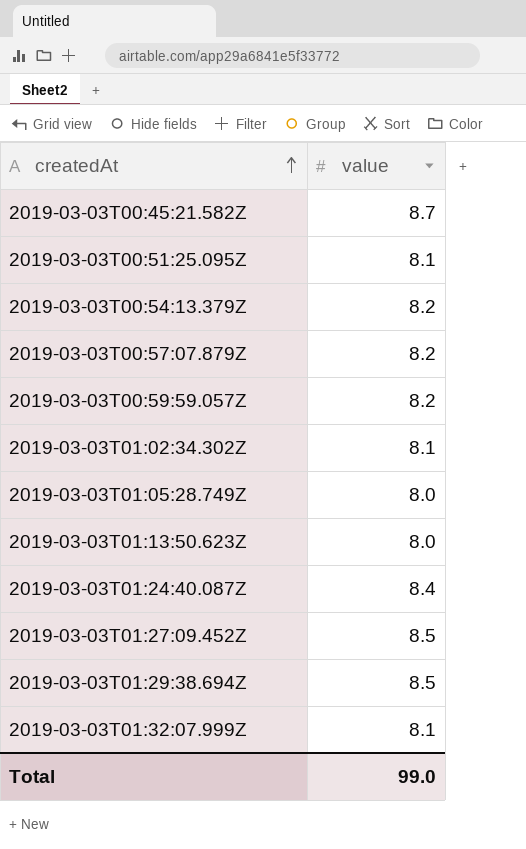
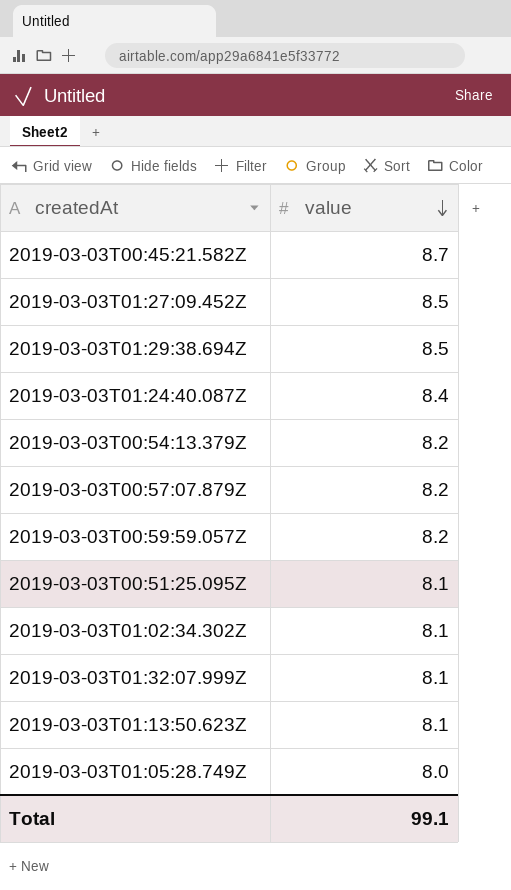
row order: createdAt ascending -> value descending
2019-03-03T01:13:50.623Z | value: 8.0 -> 8.1
Total | value: 99.0 -> 99.1

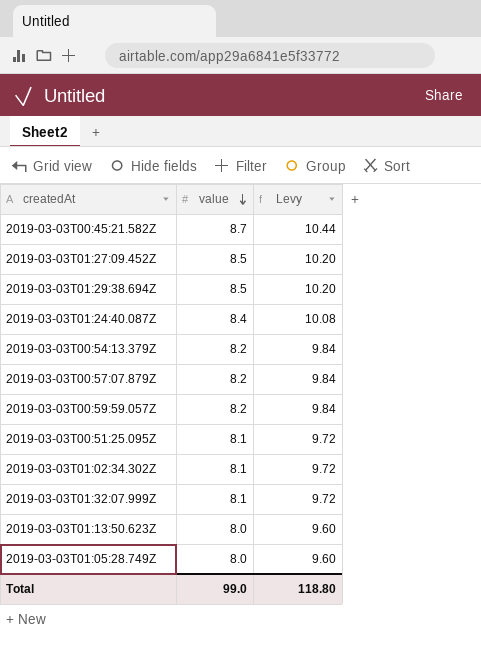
column Levy | formula: none -> [value] * 1.2
2019-03-03T01:13:50.623Z | value: 8.1 -> 8.0
Total | value: 99.1 -> 99.0

